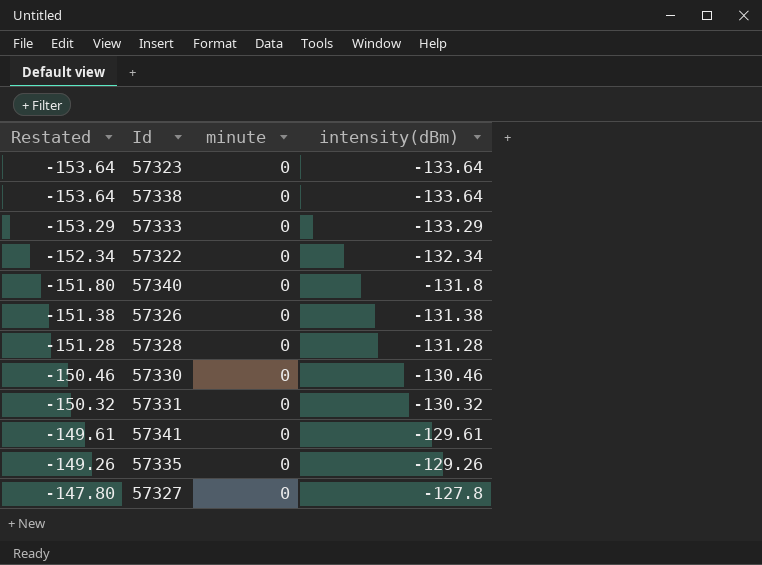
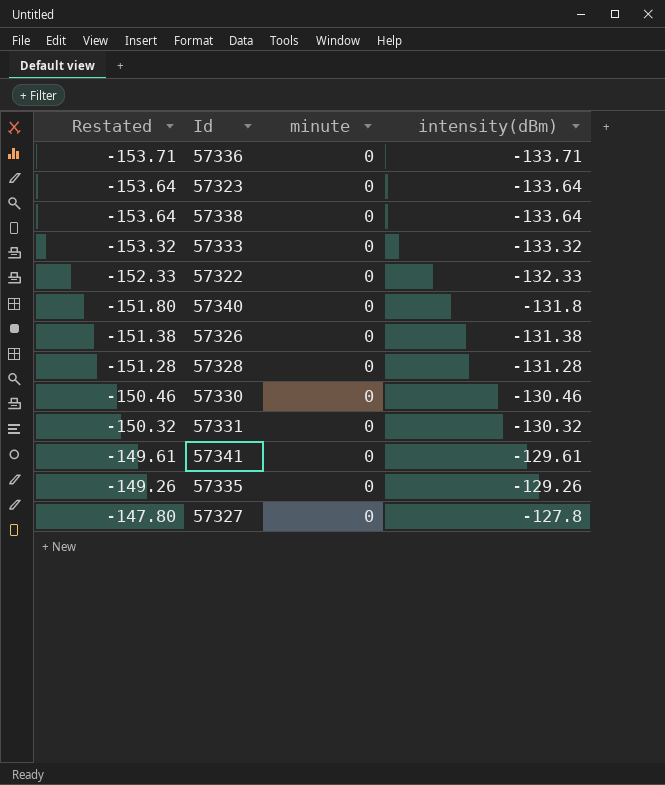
row 57336: none -> -153.71 | 0 | -133.71
57333 | Restated: -153.29 -> -153.32
57333 | intensity(dBm): -133.29 -> -133.32
57322 | Restated: -152.34 -> -152.33
57322 | intensity(dBm): -132.34 -> -132.33

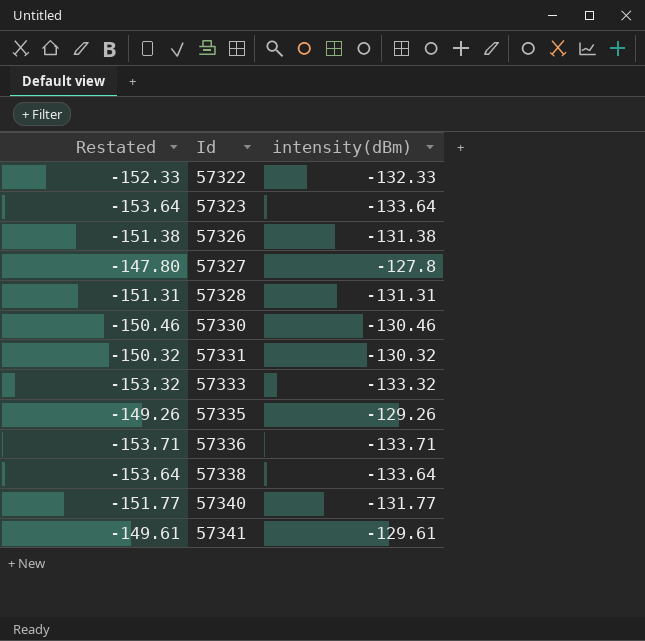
row order: Restated ascending -> Id ascending
column minute | position: 3 -> none
57328 | Restated: -151.28 -> -151.31
57328 | intensity(dBm): -131.28 -> -131.31
57340 | Restated: -151.80 -> -151.77
57340 | intensity(dBm): -131.8 -> -131.77

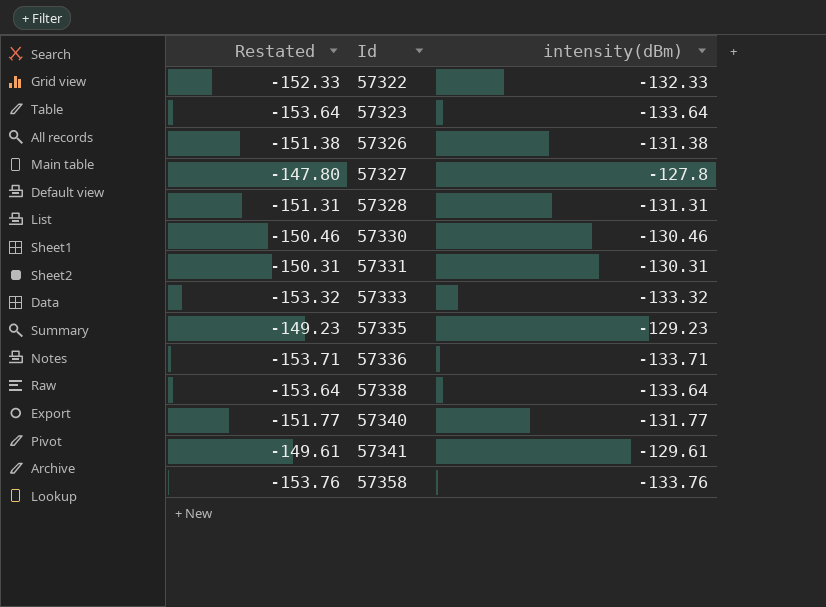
57331 | Restated: -150.32 -> -150.31
57331 | intensity(dBm): -130.32 -> -130.31
57335 | Restated: -149.26 -> -149.23
57335 | intensity(dBm): -129.26 -> -129.23
row 57358: none -> -153.76 | -133.76

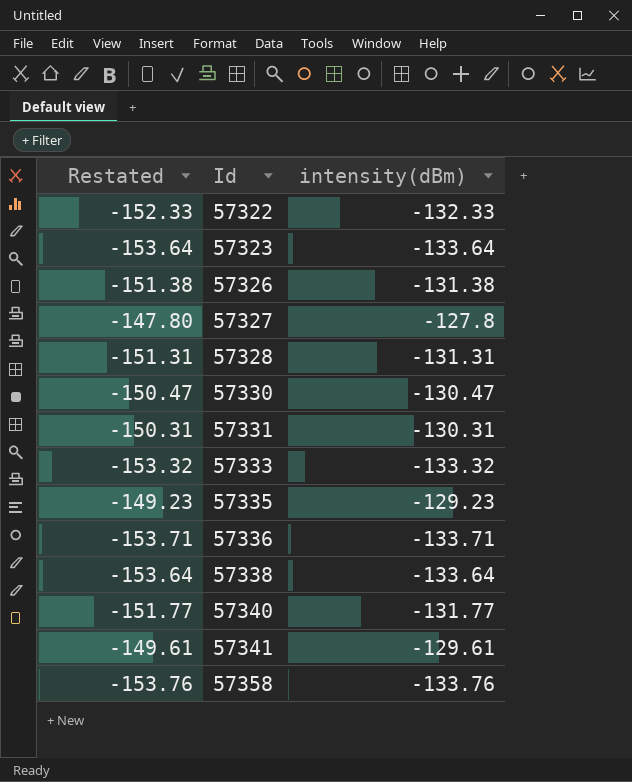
57330 | Restated: -150.46 -> -150.47
57330 | intensity(dBm): -130.46 -> -130.47

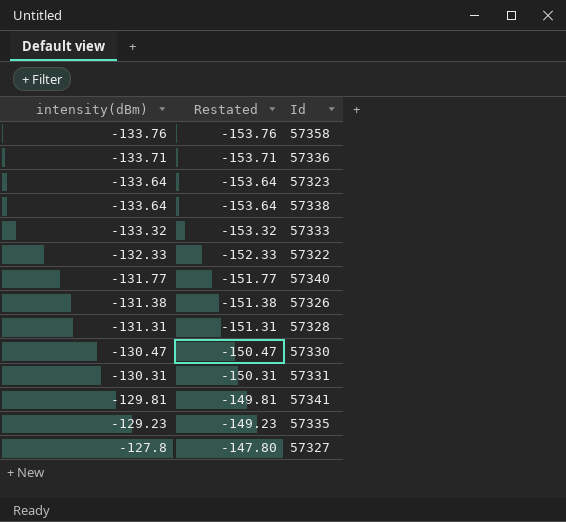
row order: Id ascending -> intensity(dBm) ascending
column intensity(dBm) | position: 3 -> 1
57341 | intensity(dBm): -129.61 -> -129.81
57341 | Restated: -149.61 -> -149.81

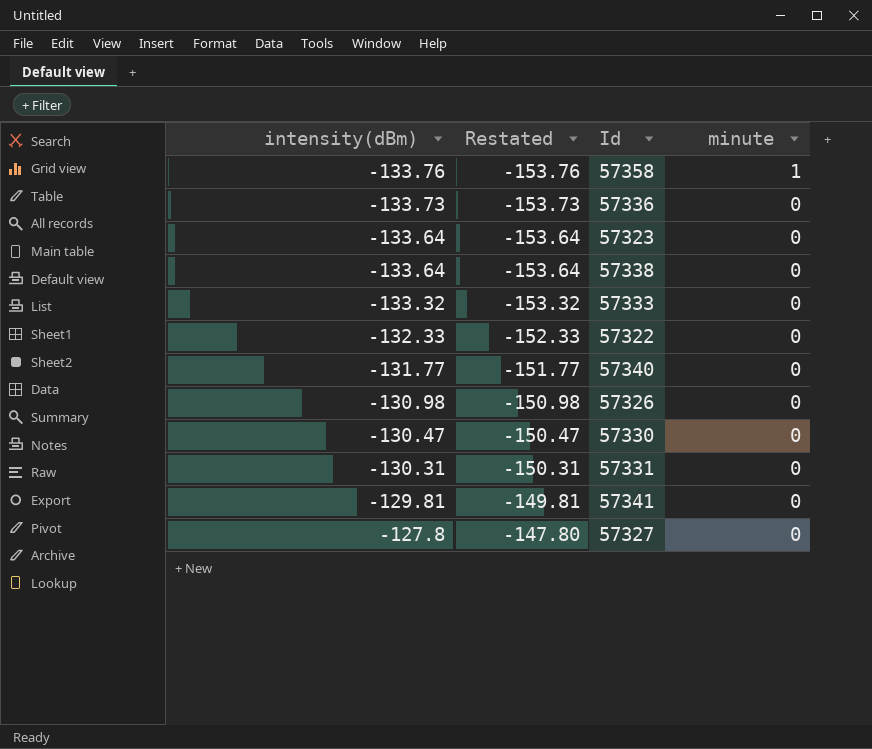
column minute | position: none -> 4
row 57328: -131.31 | -151.31 -> none
row 57335: -129.23 | -149.23 -> none
57336 | intensity(dBm): -133.71 -> -133.73
57336 | Restated: -153.71 -> -153.73
57326 | intensity(dBm): -131.38 -> -130.98
57326 | Restated: -151.38 -> -150.98

